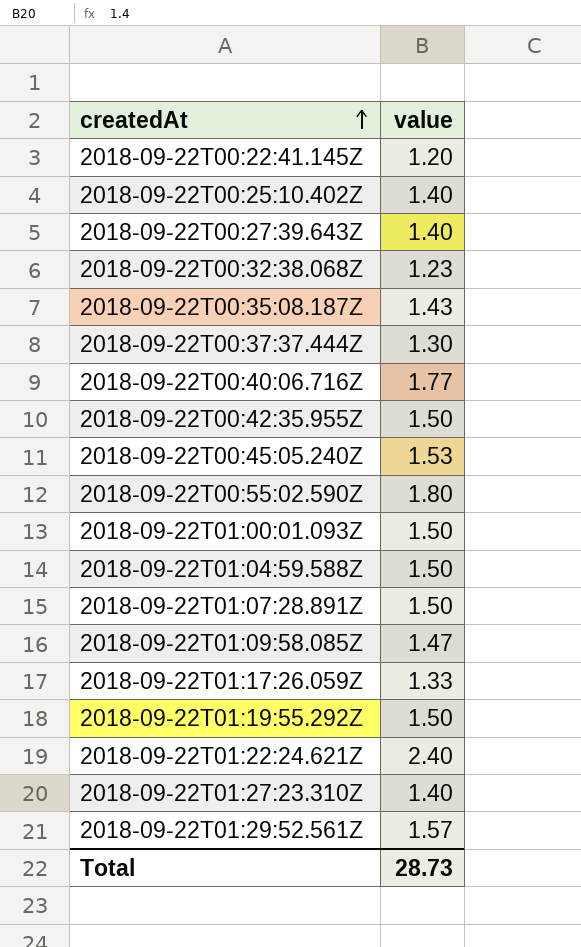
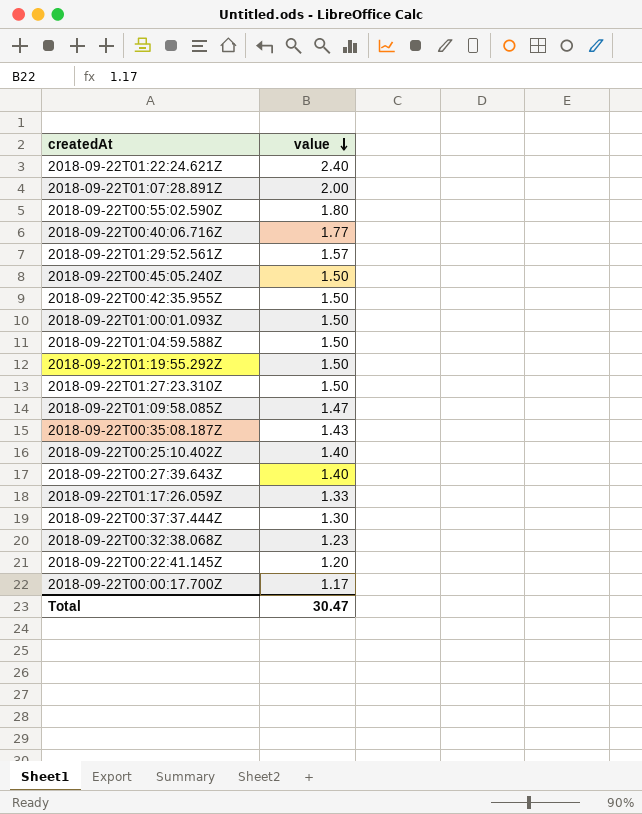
row order: createdAt ascending -> value descending
2018-09-22T01:07:28.891Z | value: 1.50 -> 2.00
2018-09-22T00:45:05.240Z | value: 1.53 -> 1.50
2018-09-22T01:27:23.310Z | value: 1.40 -> 1.50
row 2018-09-22T00:00:17.700Z: none -> 1.17
Total | value: 28.73 -> 30.47

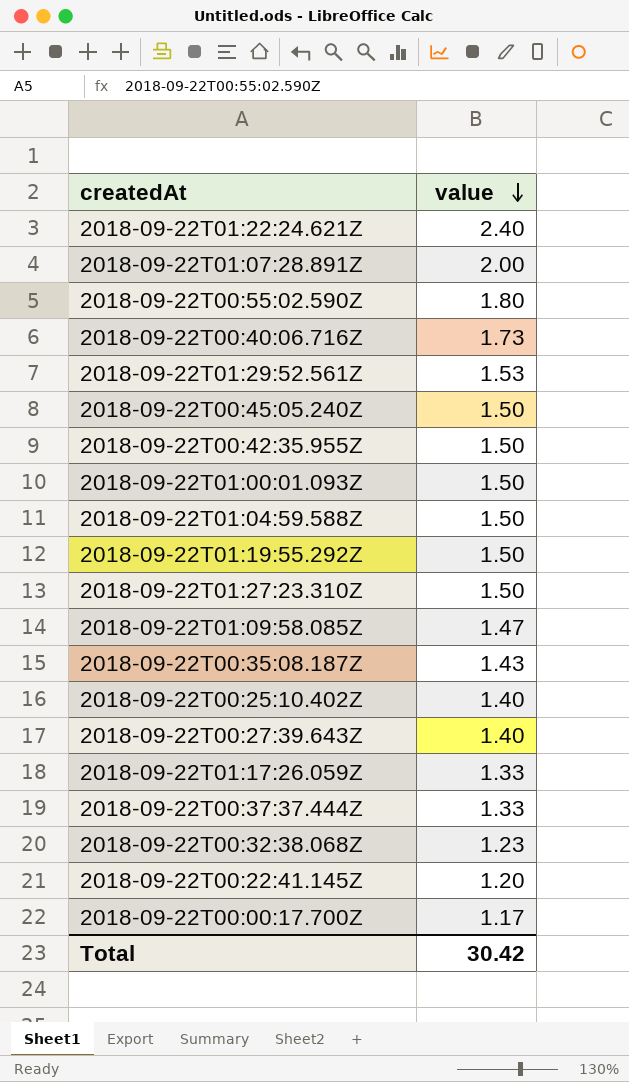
2018-09-22T00:40:06.716Z | value: 1.77 -> 1.73
2018-09-22T01:29:52.561Z | value: 1.57 -> 1.53
2018-09-22T00:37:37.444Z | value: 1.30 -> 1.33
Total | value: 30.47 -> 30.42

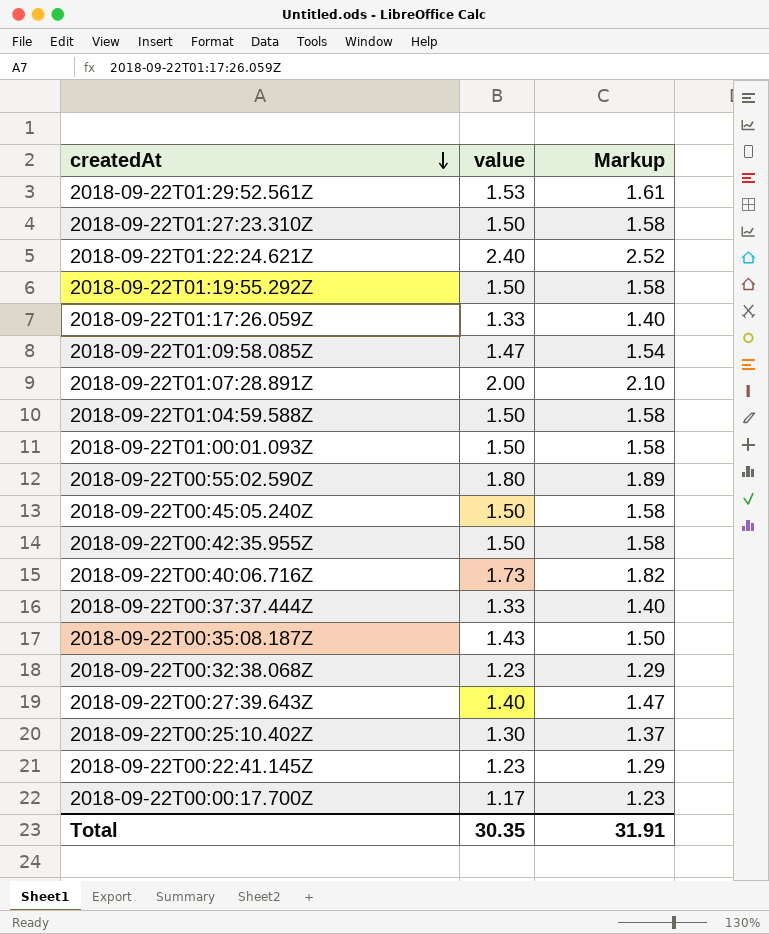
row order: value descending -> createdAt descending
column Markup | formula: none -> [value] * 1.05
2018-09-22T00:25:10.402Z | value: 1.40 -> 1.30
2018-09-22T00:22:41.145Z | value: 1.20 -> 1.23
Total | value: 30.42 -> 30.35

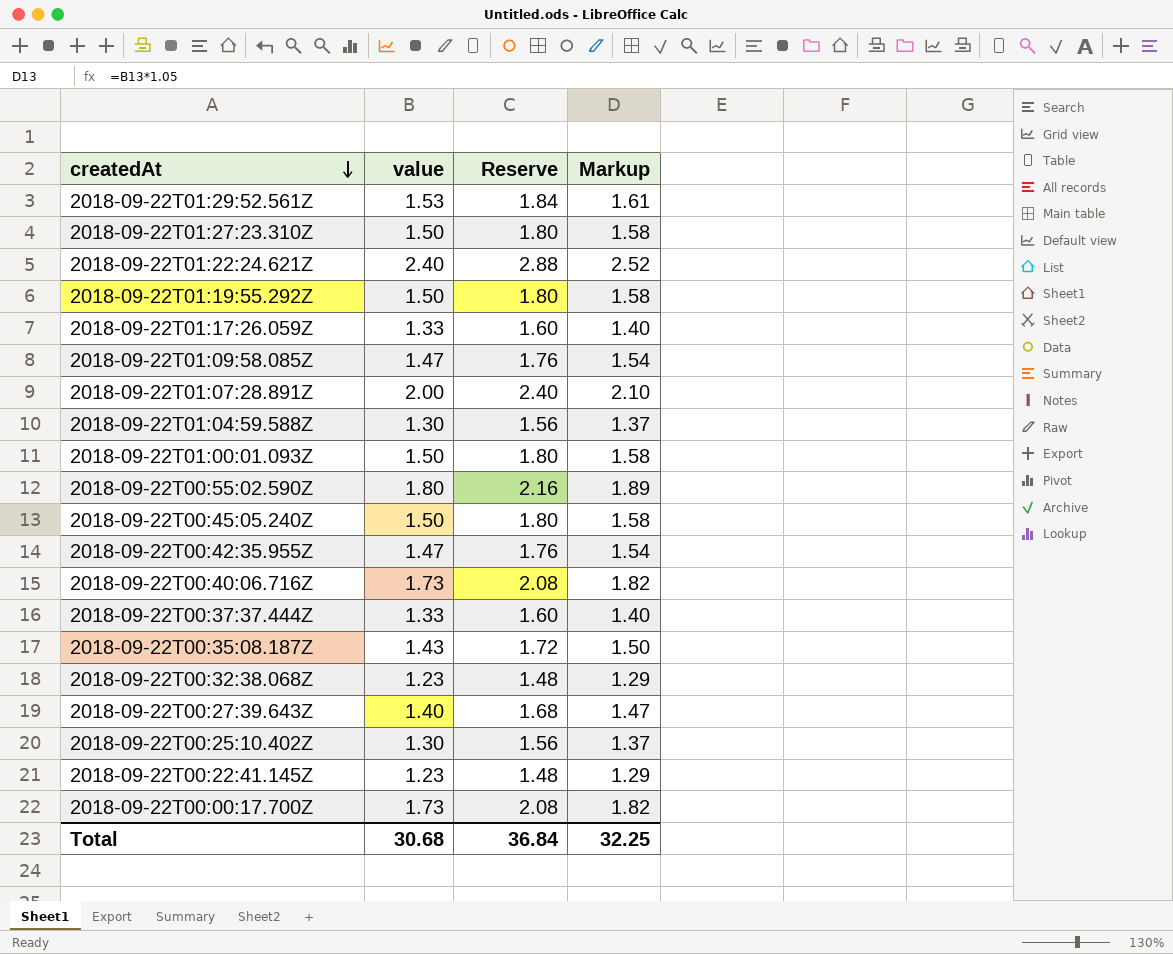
column Reserve | formula: none -> [value] * 1.2
2018-09-22T01:04:59.588Z | value: 1.50 -> 1.30
2018-09-22T01:04:59.588Z | Markup: 1.58 -> 1.37
2018-09-22T00:42:35.955Z | value: 1.50 -> 1.47
2018-09-22T00:42:35.955Z | Markup: 1.58 -> 1.54
2018-09-22T00:00:17.700Z | value: 1.17 -> 1.73
2018-09-22T00:00:17.700Z | Markup: 1.23 -> 1.82
Total | value: 30.35 -> 30.68
Total | Markup: 31.91 -> 32.25

